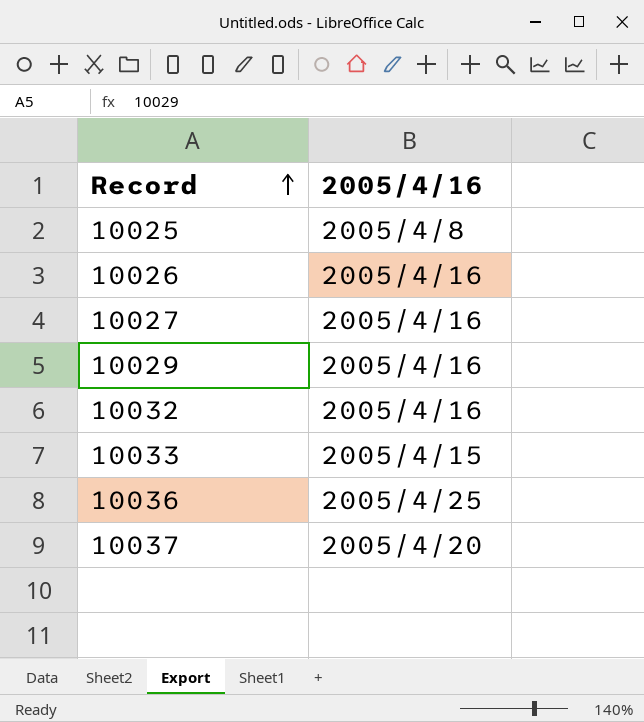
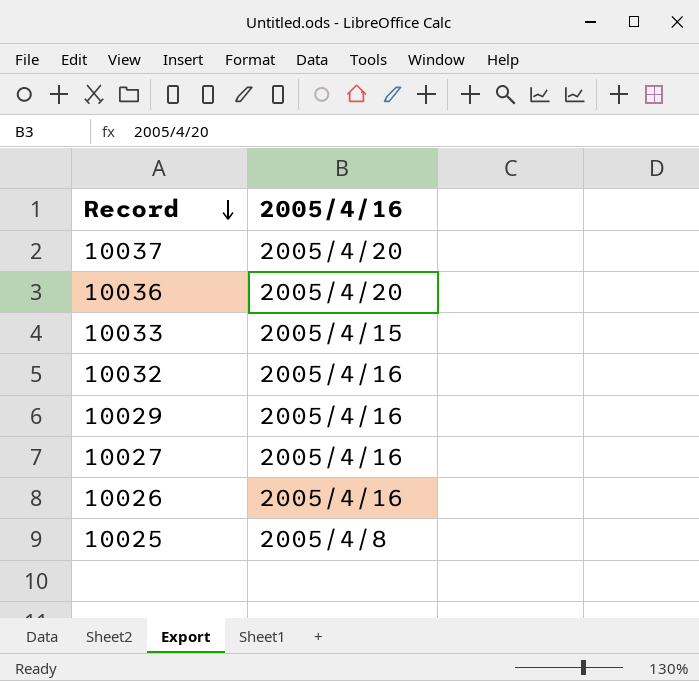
row order: Record ascending -> Record descending
10036 | 2005/4/16: 2005/4/25 -> 2005/4/20

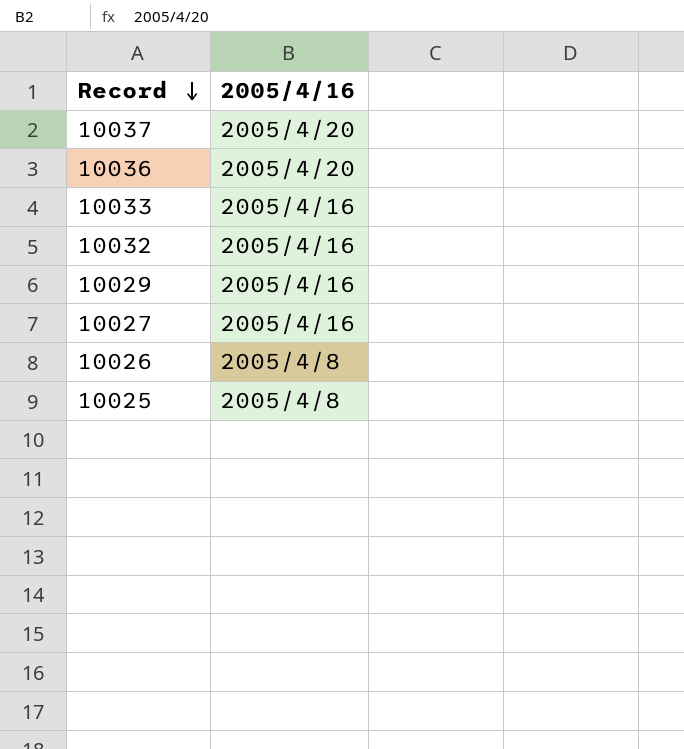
10033 | 2005/4/16: 2005/4/15 -> 2005/4/16
10026 | 2005/4/16: 2005/4/16 -> 2005/4/8

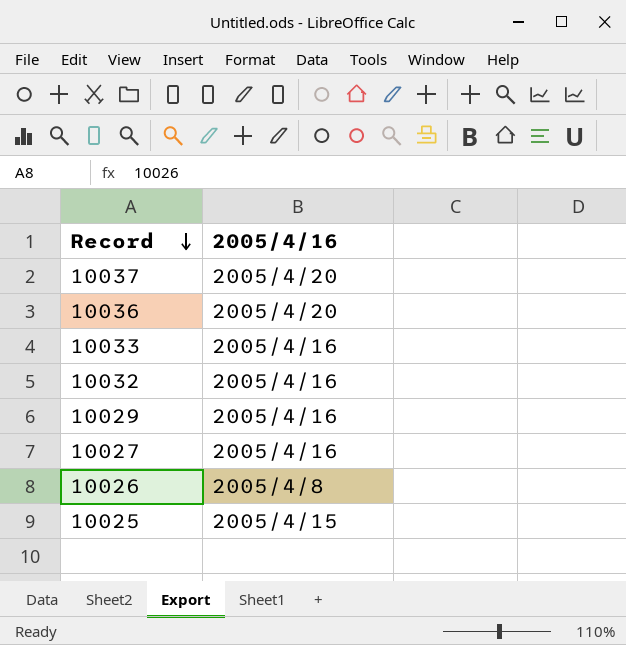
10025 | 2005/4/16: 2005/4/8 -> 2005/4/15

